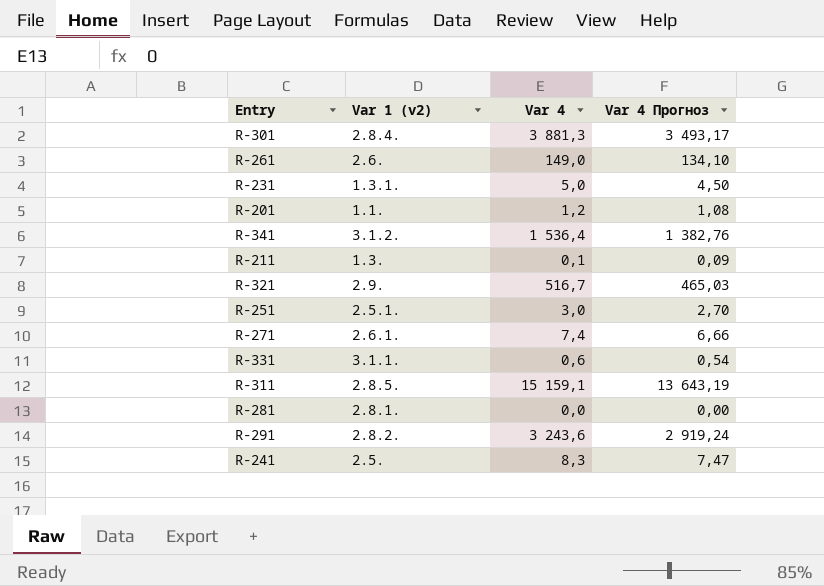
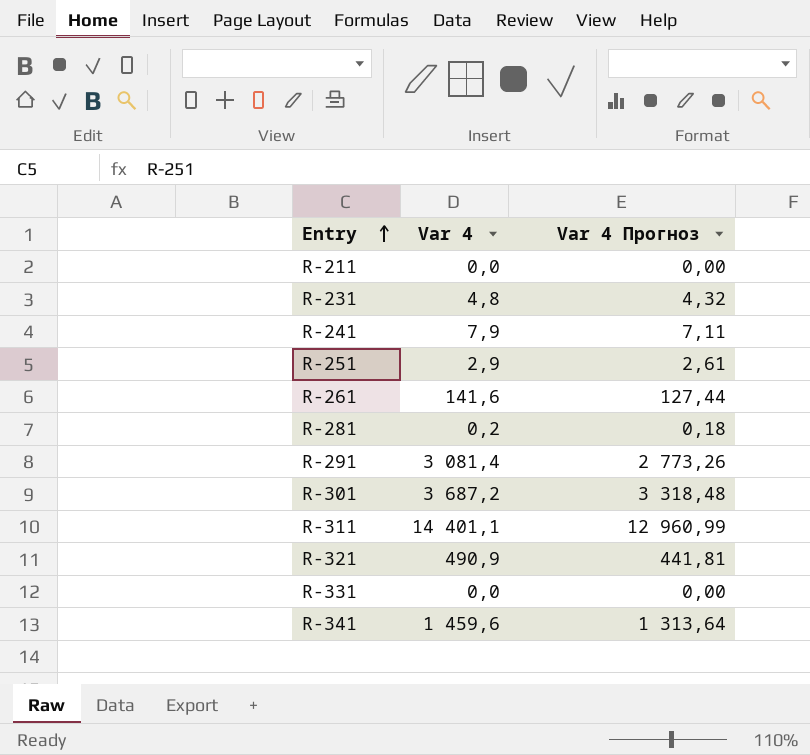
row order: none -> Entry ascending
column Var 1 (v2) | position: 2 -> none
row R-201: 1.1. | 1,2 | 1,08 -> none
row R-271: 2.6.1. | 7,4 | 6,66 -> none
R-211 | Var 4: 0,1 -> 0,0
R-211 | Var 4 Прогноз: 0,09 -> 0,00
R-231 | Var 4: 5,0 -> 4,8
R-231 | Var 4 Прогноз: 4,50 -> 4,32
R-241 | Var 4: 8,3 -> 7,9
R-241 | Var 4 Прогноз: 7,47 -> 7,11
R-251 | Var 4: 3,0 -> 2,9
R-251 | Var 4 Прогноз: 2,70 -> 2,61
R-261 | Var 4: 149,0 -> 141,6
R-261 | Var 4 Прогноз: 134,10 -> 127,44
R-281 | Var 4: 0,0 -> 0,2
R-281 | Var 4 Прогноз: 0,00 -> 0,18
R-291 | Var 4: 3 243,6 -> 3 081,4
R-291 | Var 4 Прогноз: 2 919,24 -> 2 773,26
R-301 | Var 4: 3 881,3 -> 3 687,2
R-301 | Var 4 Прогноз: 3 493,17 -> 3 318,48
R-311 | Var 4: 15 159,1 -> 14 401,1
R-311 | Var 4 Прогноз: 13 643,19 -> 12 960,99
R-321 | Var 4: 516,7 -> 490,9
R-321 | Var 4 Прогноз: 465,03 -> 441,81
R-331 | Var 4: 0,6 -> 0,0
R-331 | Var 4 Прогноз: 0,54 -> 0,00
R-341 | Var 4: 1 536,4 -> 1 459,6
R-341 | Var 4 Прогноз: 1 382,76 -> 1 313,64

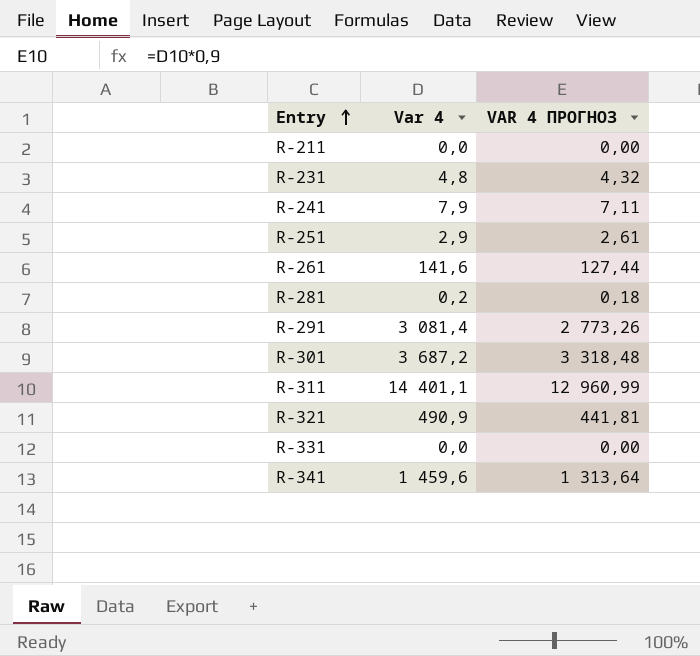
column name: Var 4 Прогноз -> VAR 4 ПРОГНОЗ

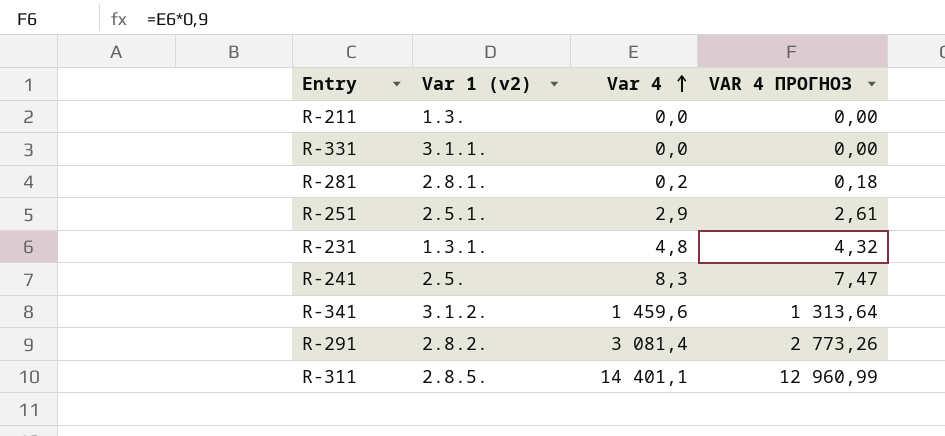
row order: Entry ascending -> Var 4 ascending
column Var 1 (v2) | position: none -> 2
row R-261: 141,6 | 127,44 -> none
row R-301: 3 687,2 | 3 318,48 -> none
row R-321: 490,9 | 441,81 -> none
R-241 | Var 4: 7,9 -> 8,3
R-241 | VAR 4 ПРОГНОЗ: 7,11 -> 7,47

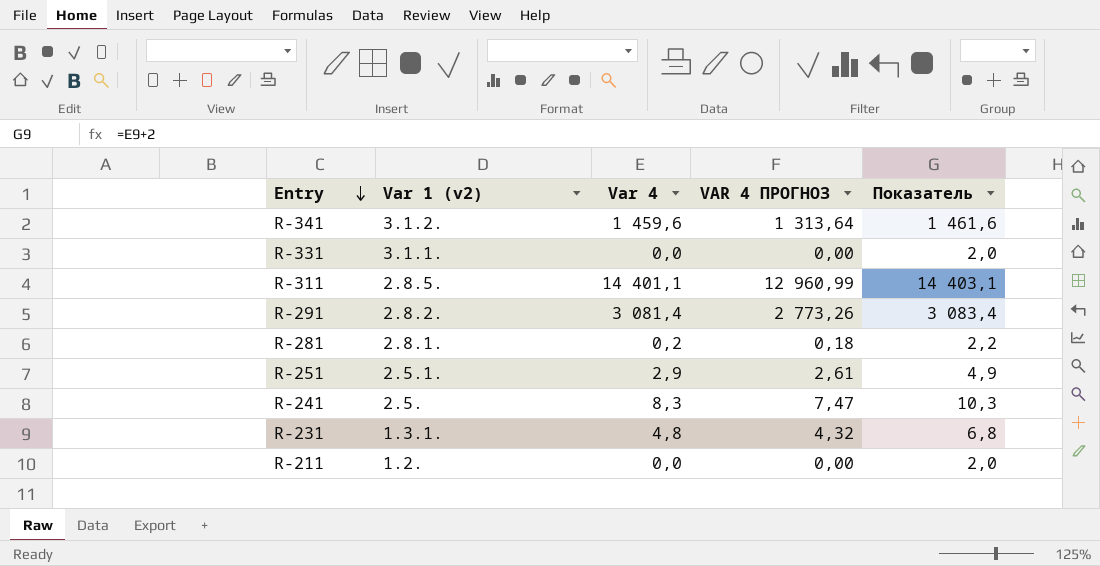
row order: Var 4 ascending -> Entry descending
column Показатель | formula: none -> [Var 4] + 2
R-211 | Var 1 (v2): 1.3. -> 1.2.

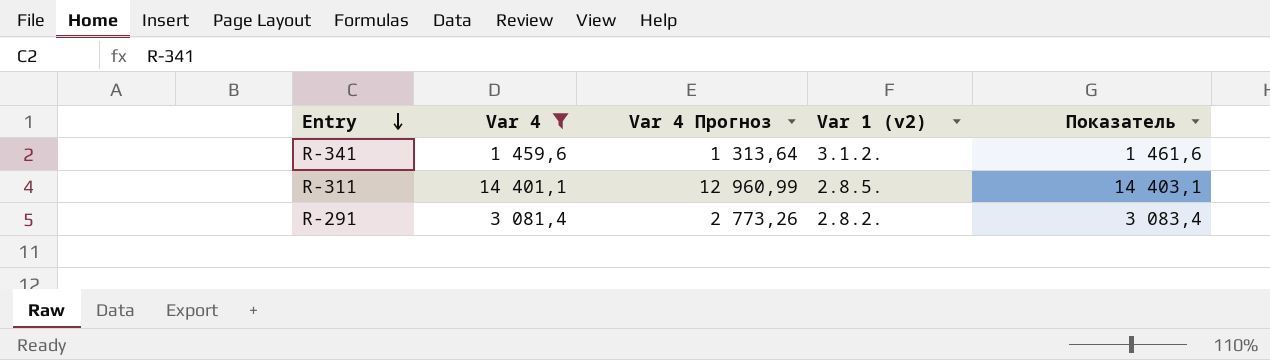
filter: none -> Var 4 >= 1 459,6
column name: VAR 4 ПРОГНОЗ -> Var 4 Прогноз
column Var 1 (v2) | position: 2 -> 4

